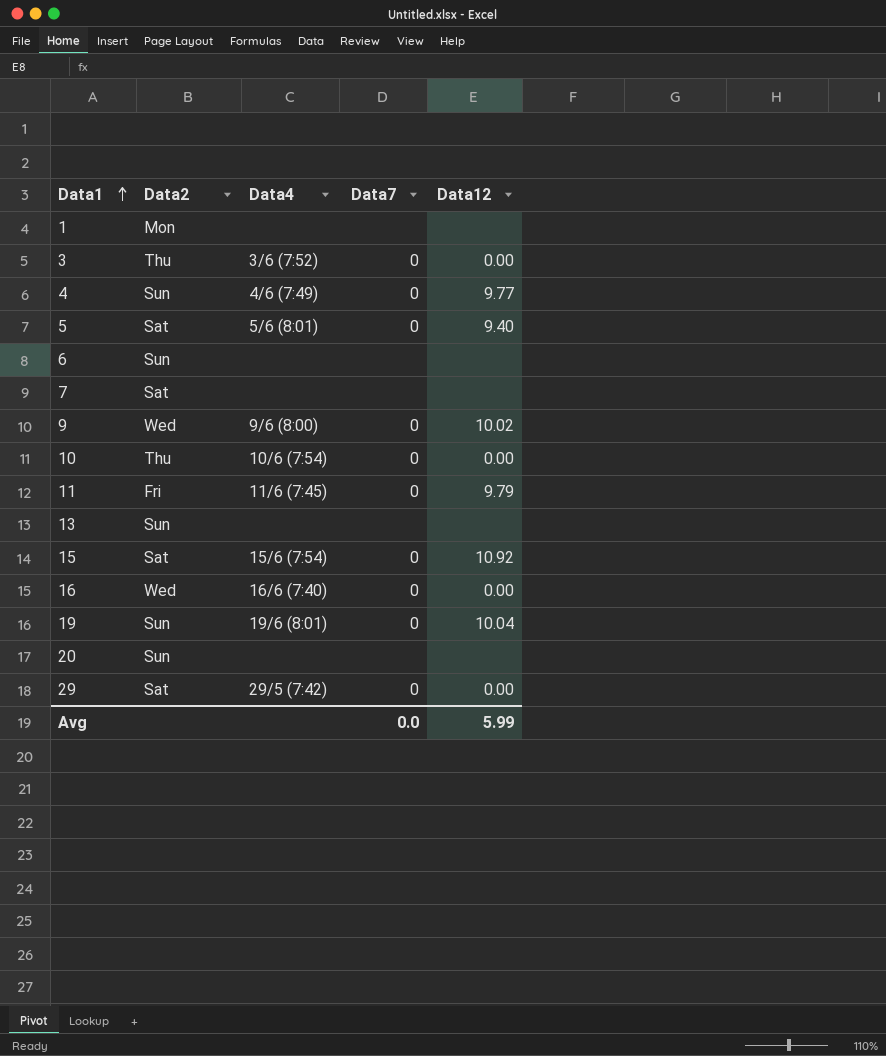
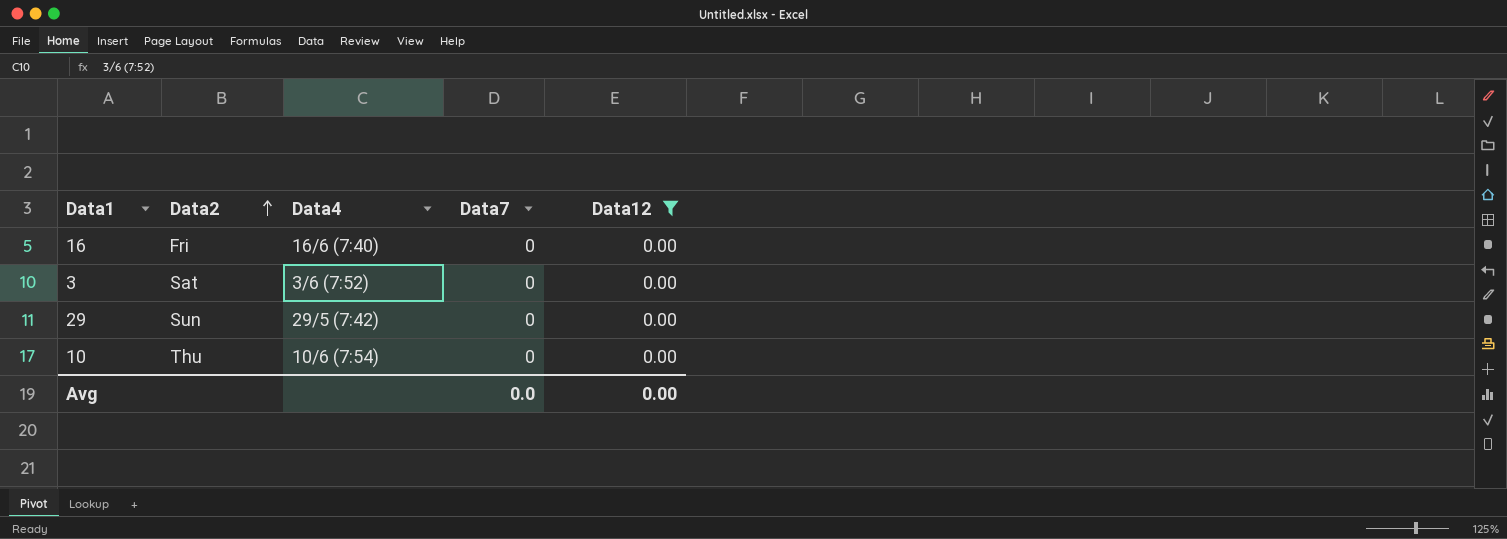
filter: none -> Data12 = 0.00
row order: Data1 ascending -> Data2 ascending
16 | Data2: Wed -> Fri
3 | Data2: Thu -> Sat
29 | Data2: Sat -> Sun
Avg | Data12: 5.99 -> 0.00

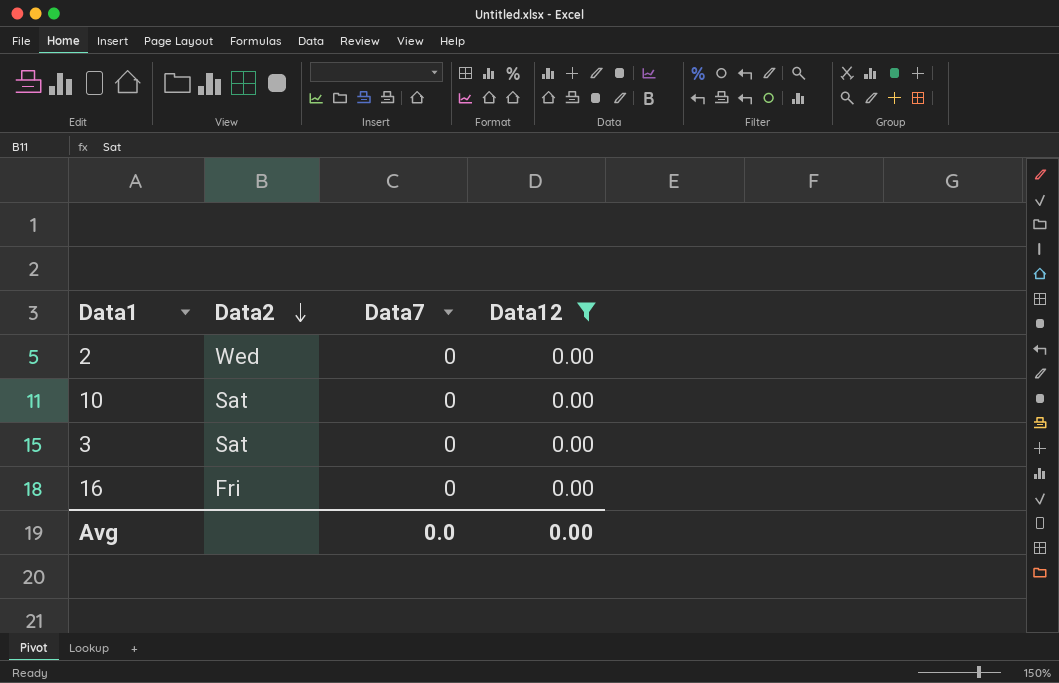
row order: Data2 ascending -> Data2 descending
column Data4 | position: 3 -> none
row 29: Sun | 29/5 (7:42) | 0 | 0.00 -> none
row 2: none -> Wed | 0 | 0.00
10 | Data2: Thu -> Sat

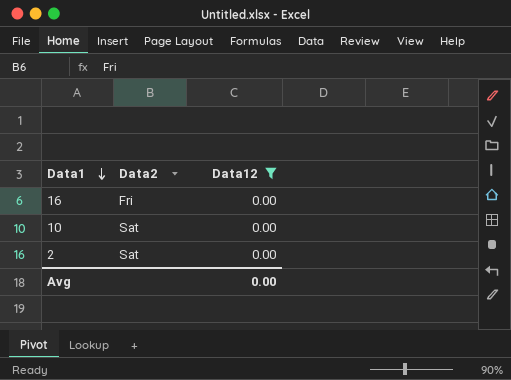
row order: Data2 descending -> Data1 descending
column Data7 | position: 3 -> none
row 3: Sat | 0 | 0.00 -> none
2 | Data2: Wed -> Sat

